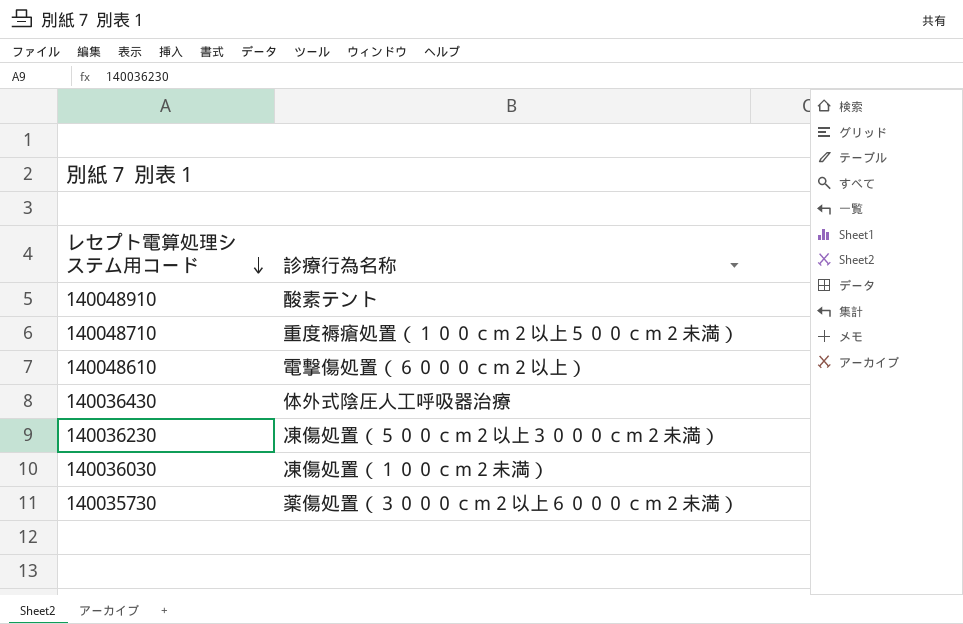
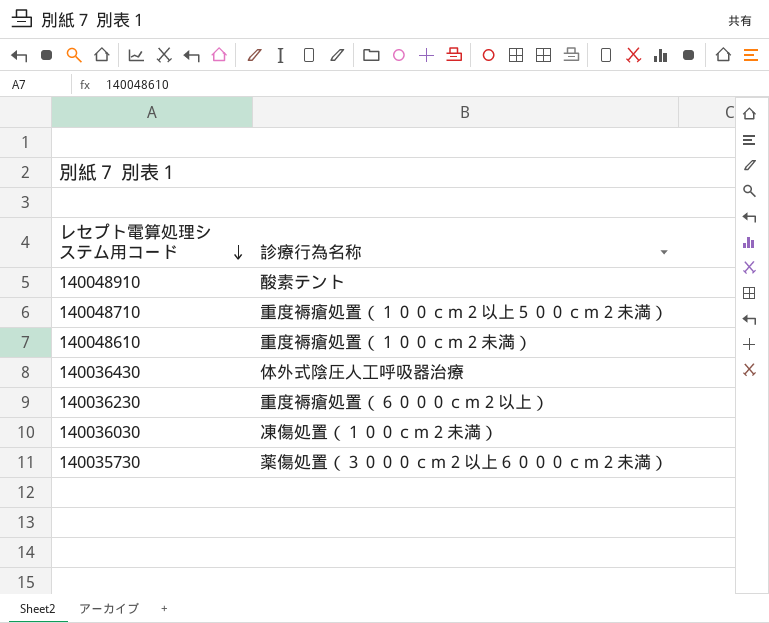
140048610 | 診療行為名称: 電撃傷処置（６０００ｃｍ２以上） -> 重度褥瘡処置（１００ｃｍ２未満）
140036230 | 診療行為名称: 凍傷処置（５００ｃｍ２以上３０００ｃｍ２未満） -> 重度褥瘡処置（６０００ｃｍ２以上）

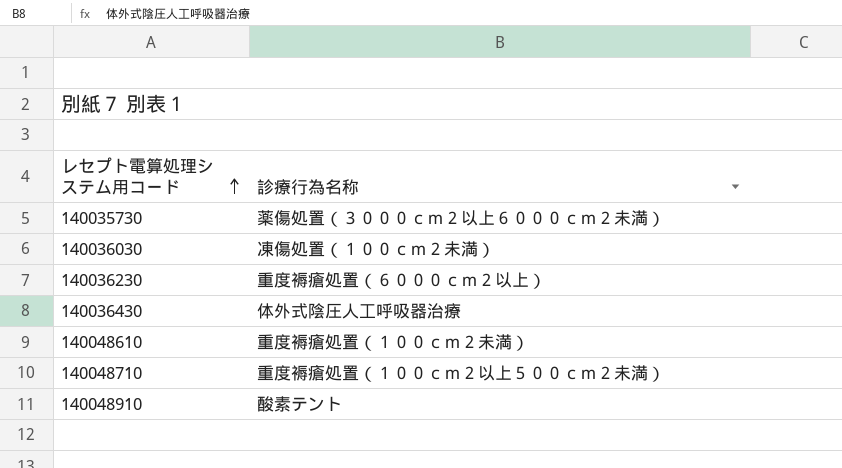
row order: レセプト電算処理システム用コード descending -> レセプト電算処理システム用コード ascending

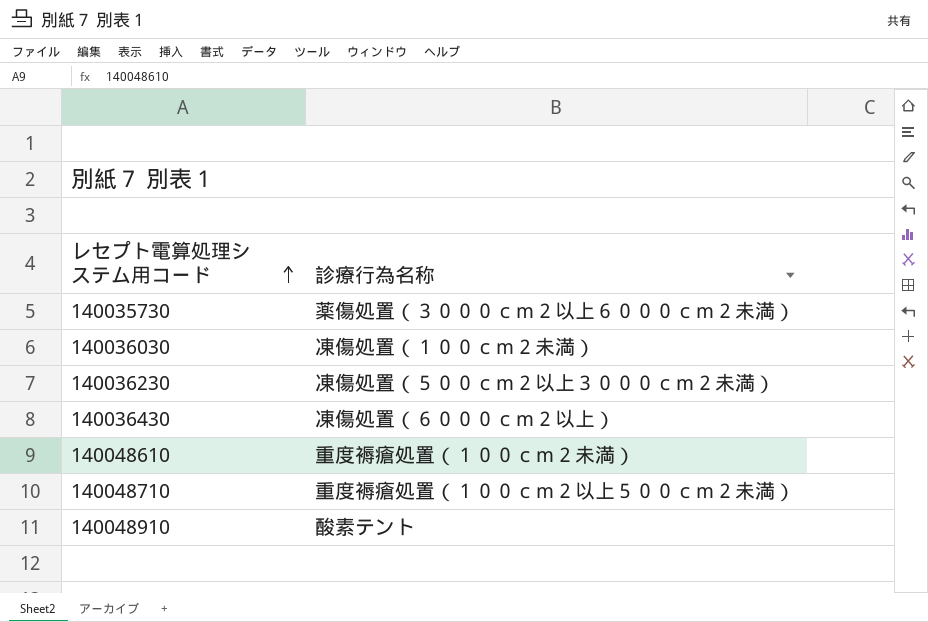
140036230 | 診療行為名称: 重度褥瘡処置（６０００ｃｍ２以上） -> 凍傷処置（５００ｃｍ２以上３０００ｃｍ２未満）
140036430 | 診療行為名称: 体外式陰圧人工呼吸器治療 -> 凍傷処置（６０００ｃｍ２以上）

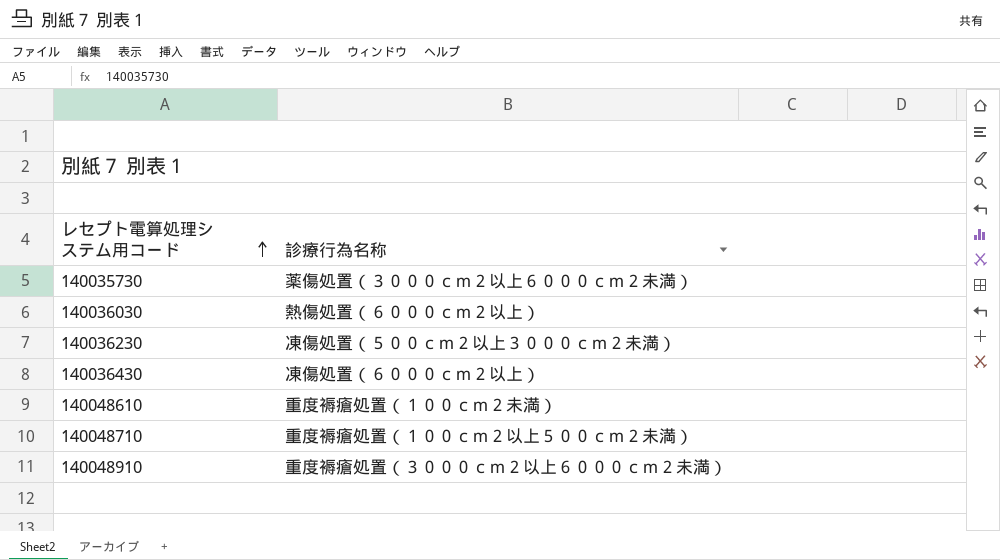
140036030 | 診療行為名称: 凍傷処置（１００ｃｍ２未満） -> 熱傷処置（６０００ｃｍ２以上）
140048910 | 診療行為名称: 酸素テント -> 重度褥瘡処置（３０００ｃｍ２以上６０００ｃｍ２未満）

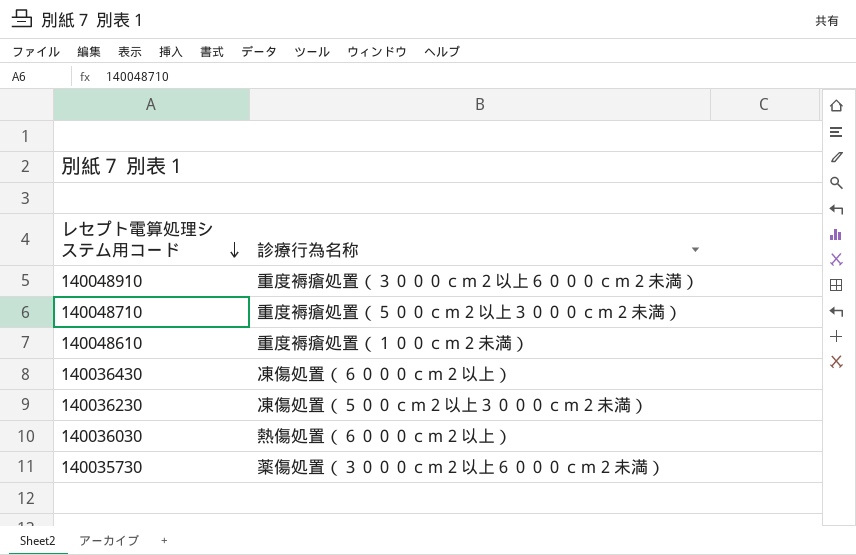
row order: レセプト電算処理システム用コード ascending -> レセプト電算処理システム用コード descending
140048710 | 診療行為名称: 重度褥瘡処置（１００ｃｍ２以上５００ｃｍ２未満） -> 重度褥瘡処置（５００ｃｍ２以上３０００ｃｍ２未満）

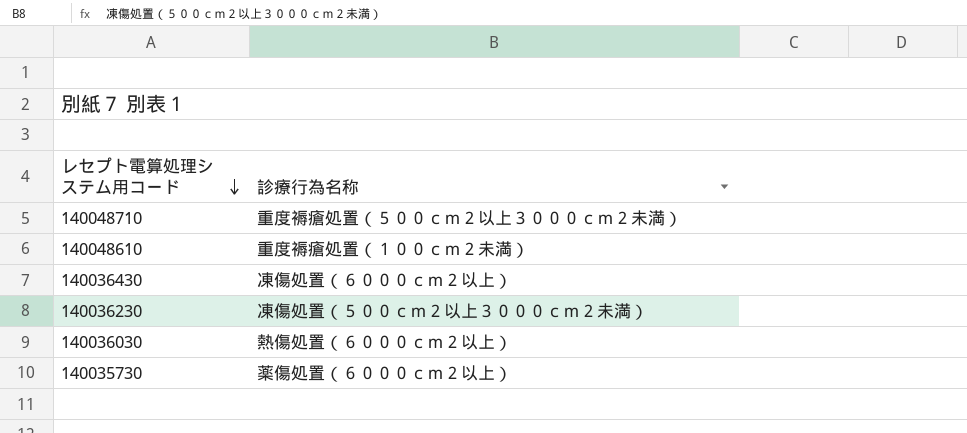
row 140048910: 重度褥瘡処置（３０００ｃｍ２以上６０００ｃｍ２未満） -> none
140035730 | 診療行為名称: 薬傷処置（３０００ｃｍ２以上６０００ｃｍ２未満） -> 薬傷処置（６０００ｃｍ２以上）

